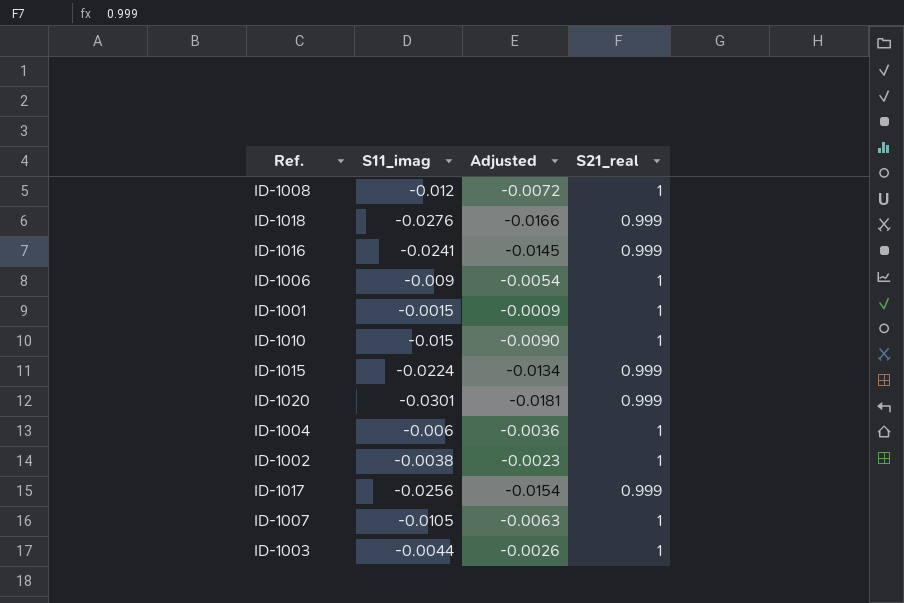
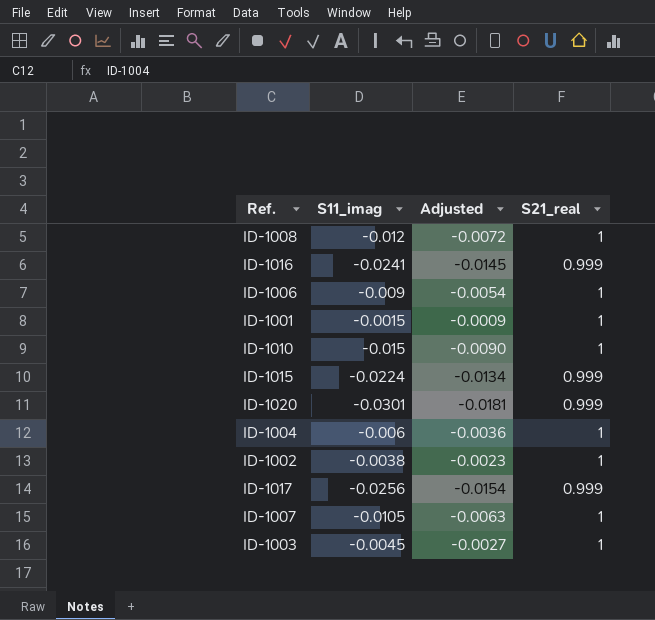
row ID-1018: -0.0276 | -0.0166 | 0.999 -> none
ID-1003 | S11_imag: -0.0044 -> -0.0045
ID-1003 | Adjusted: -0.0026 -> -0.0027

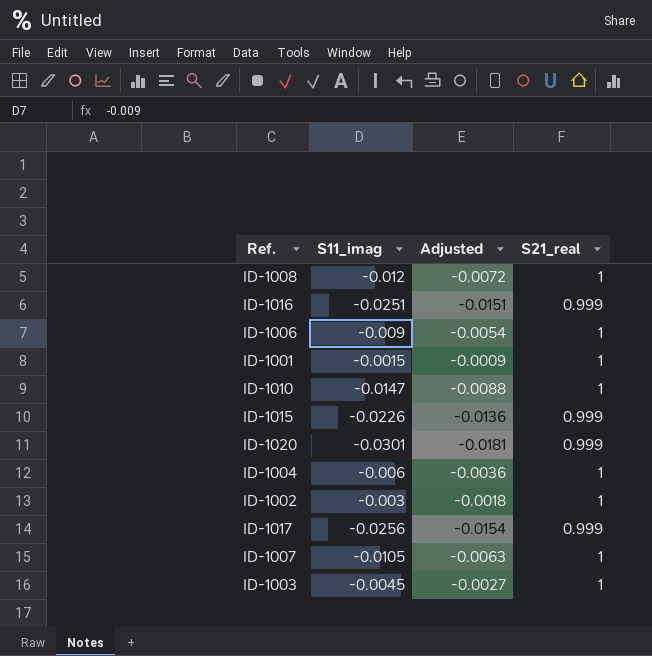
ID-1016 | S11_imag: -0.0241 -> -0.0251
ID-1016 | Adjusted: -0.0145 -> -0.0151
ID-1010 | S11_imag: -0.015 -> -0.0147
ID-1010 | Adjusted: -0.0090 -> -0.0088
ID-1015 | S11_imag: -0.0224 -> -0.0226
ID-1015 | Adjusted: -0.0134 -> -0.0136
ID-1002 | S11_imag: -0.0038 -> -0.003
ID-1002 | Adjusted: -0.0023 -> -0.0018

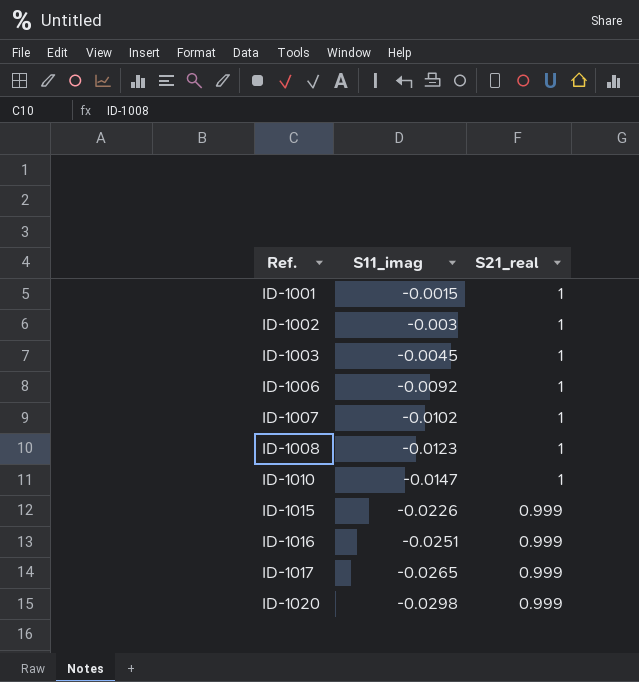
row order: none -> Ref. ascending
column Adjusted | formula: [S11_imag] * 0.6 -> none
row ID-1004: -0.006 | -0.0036 | 1 -> none
ID-1006 | S11_imag: -0.009 -> -0.0092
ID-1007 | S11_imag: -0.0105 -> -0.0102
ID-1008 | S11_imag: -0.012 -> -0.0123
ID-1017 | S11_imag: -0.0256 -> -0.0265
ID-1020 | S11_imag: -0.0301 -> -0.0298

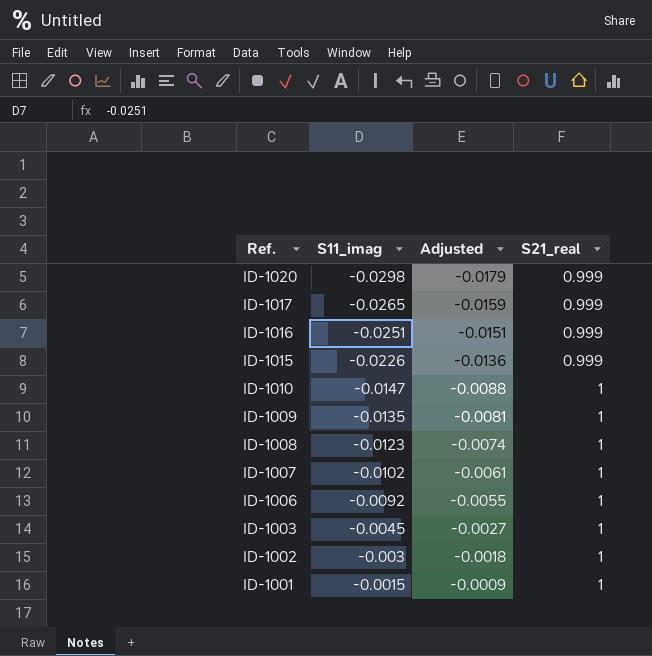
row order: Ref. ascending -> Ref. descending
column Adjusted | formula: none -> [S11_imag] * 0.6
row ID-1009: none -> -0.0135 | -0.0081 | 1

